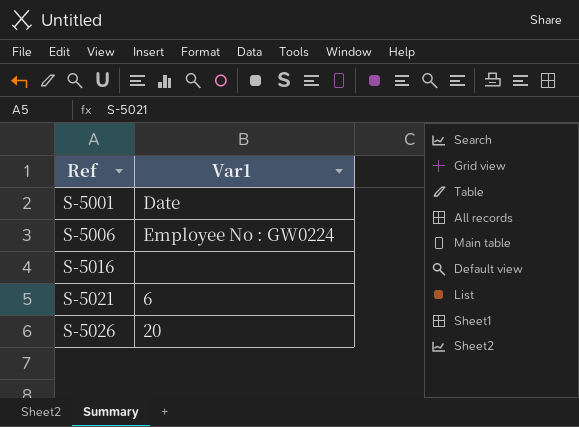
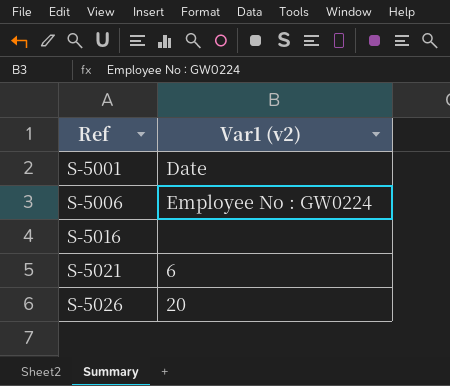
column name: Var1 -> Var1 (v2)

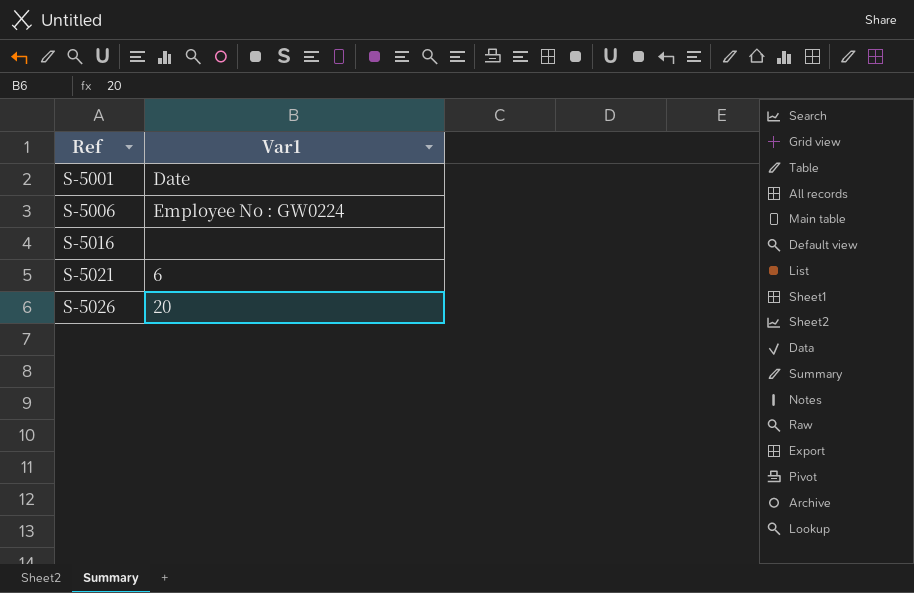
column name: Var1 (v2) -> Var1

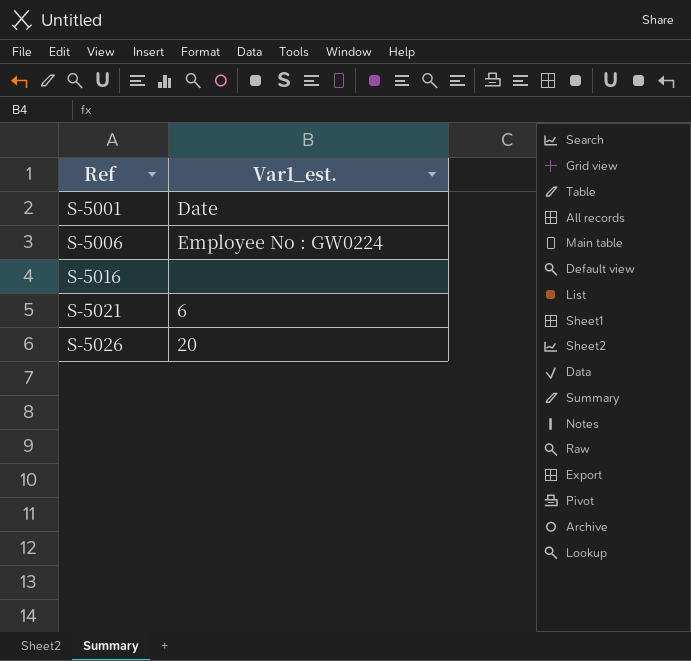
column name: Var1 -> Var1_est.

